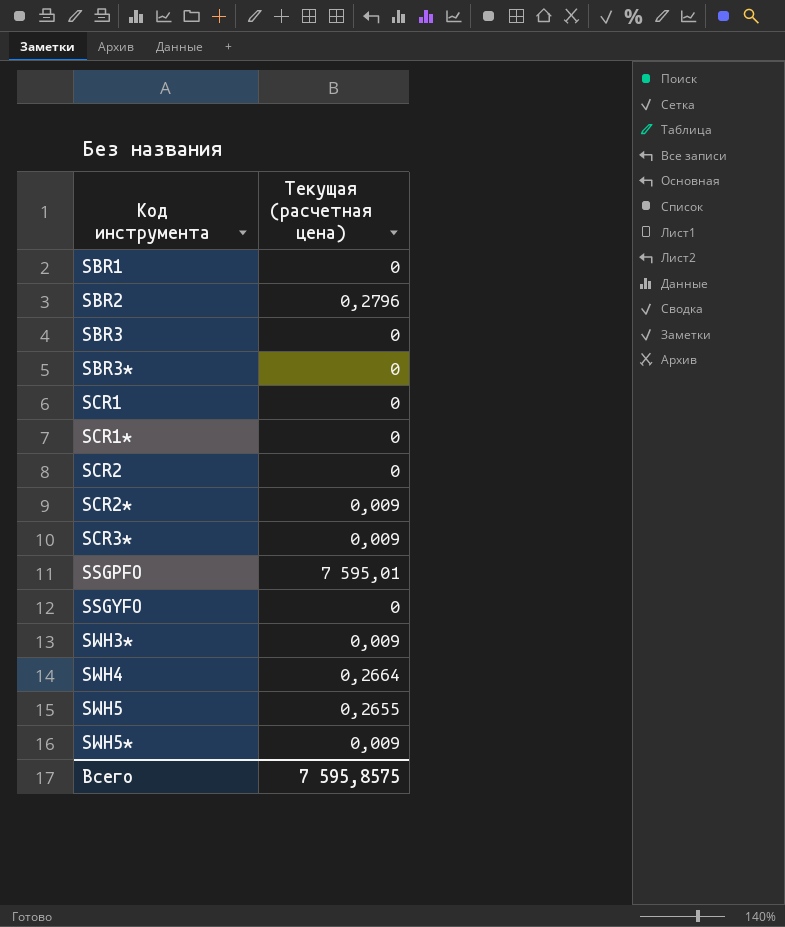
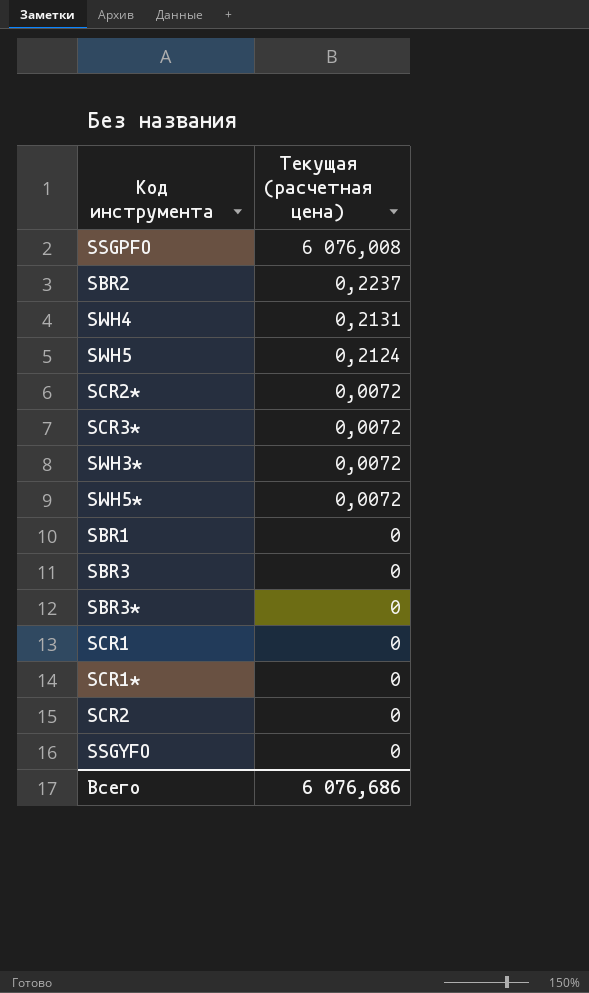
row order: Код инструмента ascending -> Текущая (расчетная цена) descending
SSGPFO | Текущая (расчетная цена): 7 595,01 -> 6 076,008
SBR2 | Текущая (расчетная цена): 0,2796 -> 0,2237
SWH4 | Текущая (расчетная цена): 0,2664 -> 0,2131
SWH5 | Текущая (расчетная цена): 0,2655 -> 0,2124
SCR2* | Текущая (расчетная цена): 0,009 -> 0,0072
SCR3* | Текущая (расчетная цена): 0,009 -> 0,0072
SWH3* | Текущая (расчетная цена): 0,009 -> 0,0072
SWH5* | Текущая (расчетная цена): 0,009 -> 0,0072
Всего | Текущая (расчетная цена): 7 595,8575 -> 6 076,686

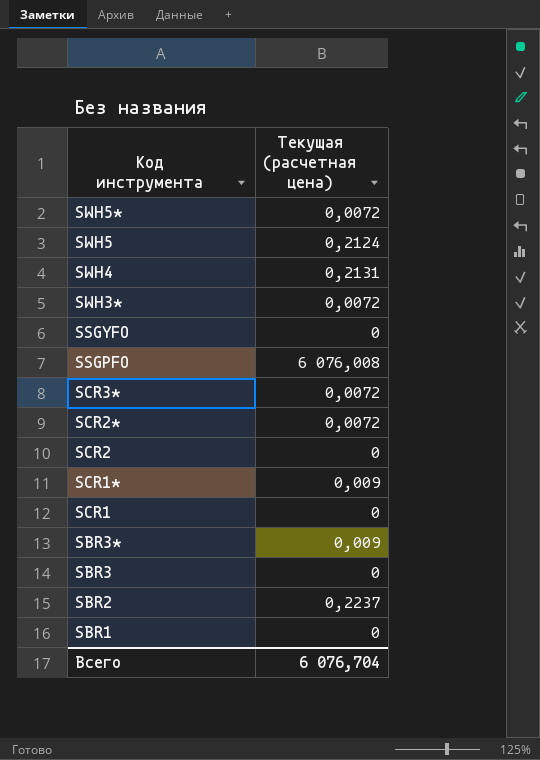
row order: Текущая (расчетная цена) descending -> Код инструмента descending
SCR1* | Текущая (расчетная цена): 0 -> 0,009
SBR3* | Текущая (расчетная цена): 0 -> 0,009
Всего | Текущая (расчетная цена): 6 076,686 -> 6 076,704

